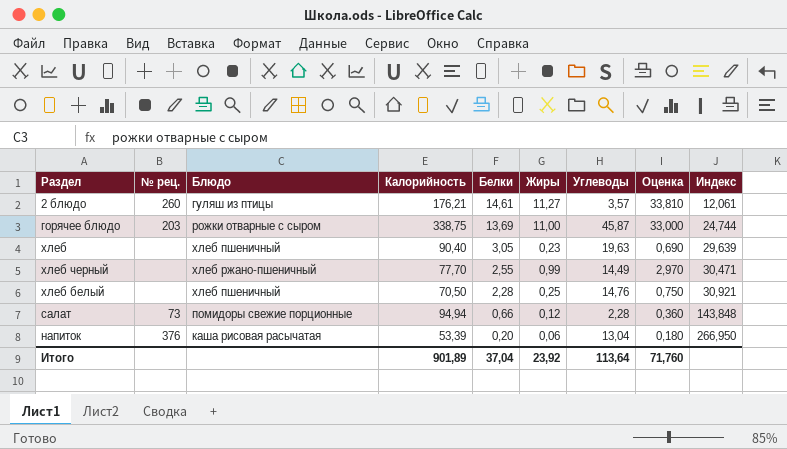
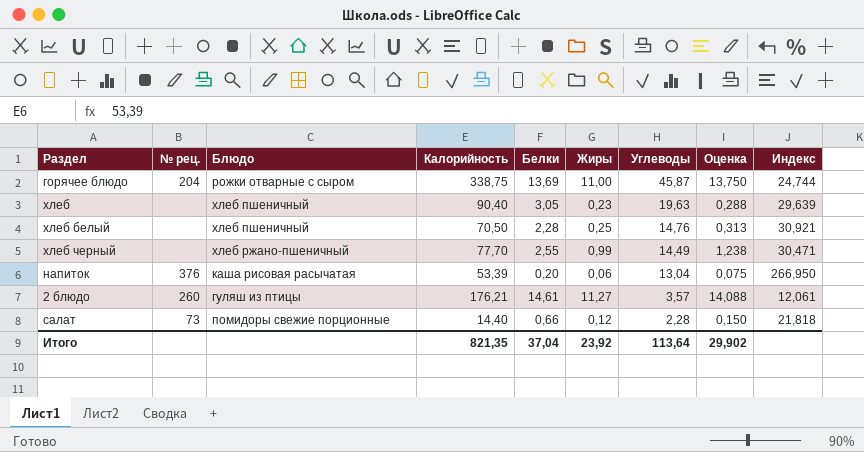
row order: Белки descending -> Углеводы descending
column Оценка | formula: [Жиры] * 3 -> [Жиры] * 1,25
горячее блюдо | № рец.: 203 -> 204
салат | Калорийность: 94,94 -> 14,40
салат | Индекс: 143,848 -> 21,818
Итого | Калорийность: 901,89 -> 821,35
Итого | Оценка: 71,760 -> 29,902

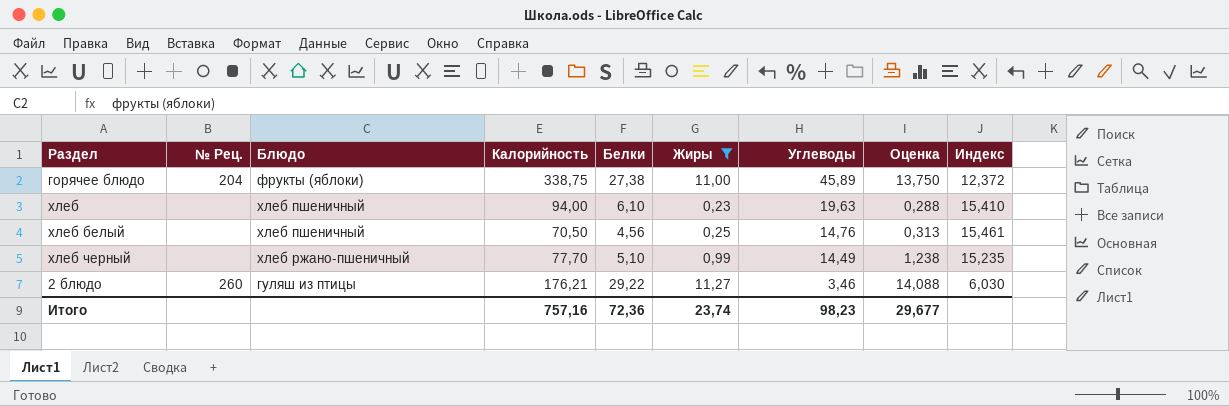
filter: none -> Жиры >= 0,23
column name: № рец. -> № Рец.
горячее блюдо | Блюдо: рожки отварные с сыром -> фрукты (яблоки)
горячее блюдо | Белки: 13,69 -> 27,38
горячее блюдо | Углеводы: 45,87 -> 45,89
горячее блюдо | Индекс: 24,744 -> 12,372
хлеб | Калорийность: 90,40 -> 94,00
хлеб | Белки: 3,05 -> 6,10
хлеб | Индекс: 29,639 -> 15,410
хлеб белый | Белки: 2,28 -> 4,56
хлеб белый | Индекс: 30,921 -> 15,461
хлеб черный | Белки: 2,55 -> 5,10
хлеб черный | Индекс: 30,471 -> 15,235
2 блюдо | Белки: 14,61 -> 29,22
2 блюдо | Углеводы: 3,57 -> 3,46
2 блюдо | Индекс: 12,061 -> 6,030
Итого | Калорийность: 821,35 -> 757,16
Итого | Белки: 37,04 -> 72,36
Итого | Жиры: 23,92 -> 23,74
Итого | Углеводы: 113,64 -> 98,23
Итого | Оценка: 29,902 -> 29,677

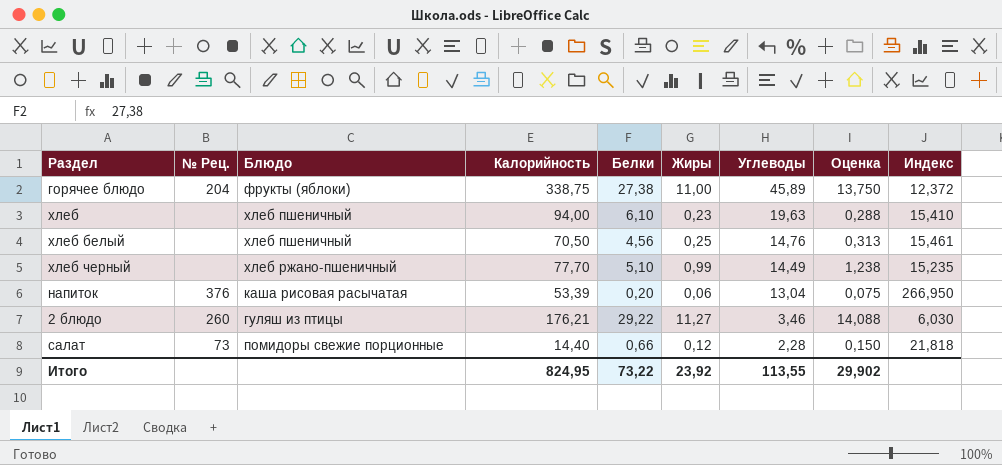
filter: Жиры >= 0,23 -> none
Итого | Калорийность: 757,16 -> 824,95
Итого | Белки: 72,36 -> 73,22
Итого | Жиры: 23,74 -> 23,92
Итого | Углеводы: 98,23 -> 113,55
Итого | Оценка: 29,677 -> 29,902

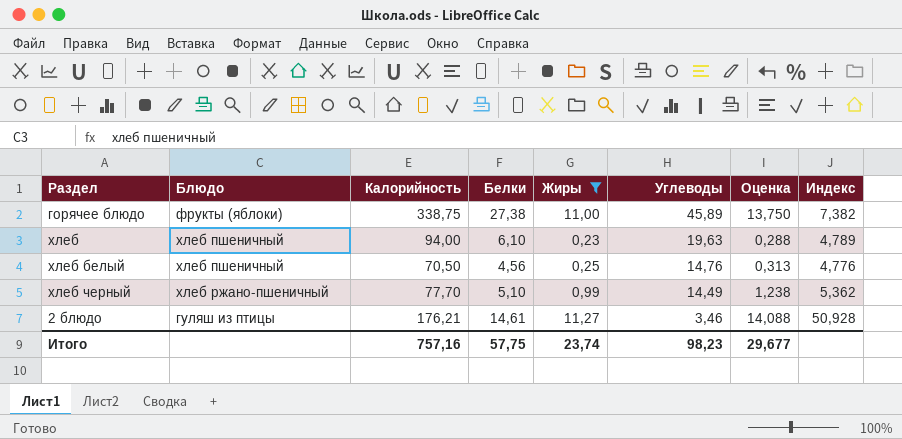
filter: none -> Жиры >= 0,23
column № Рец. | position: 2 -> none
column Индекс | formula: [Калорийность] / [Белки] -> [Калорийность] / [Углеводы]
2 блюдо | Белки: 29,22 -> 14,61
Итого | Калорийность: 824,95 -> 757,16
Итого | Белки: 73,22 -> 57,75
Итого | Жиры: 23,92 -> 23,74
Итого | Углеводы: 113,55 -> 98,23
Итого | Оценка: 29,902 -> 29,677

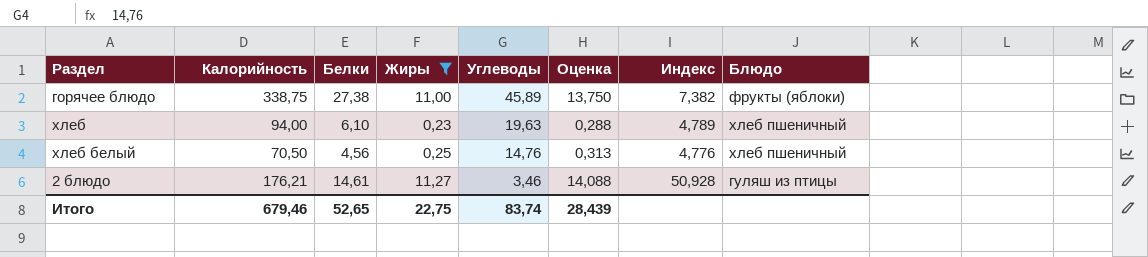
column Блюдо | position: 2 -> 8
row хлеб черный: хлеб ржано-пшеничный | 77,70 | 5,10 | 0,99 | 14,49 | 1,238 | 5,362 -> none
Итого | Калорийность: 757,16 -> 679,46
Итого | Белки: 57,75 -> 52,65
Итого | Жиры: 23,74 -> 22,75
Итого | Углеводы: 98,23 -> 83,74
Итого | Оценка: 29,677 -> 28,439

